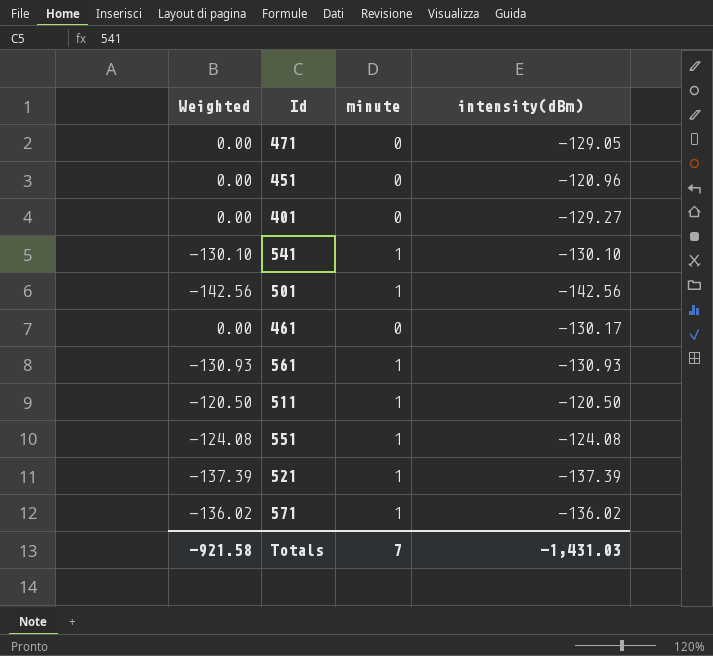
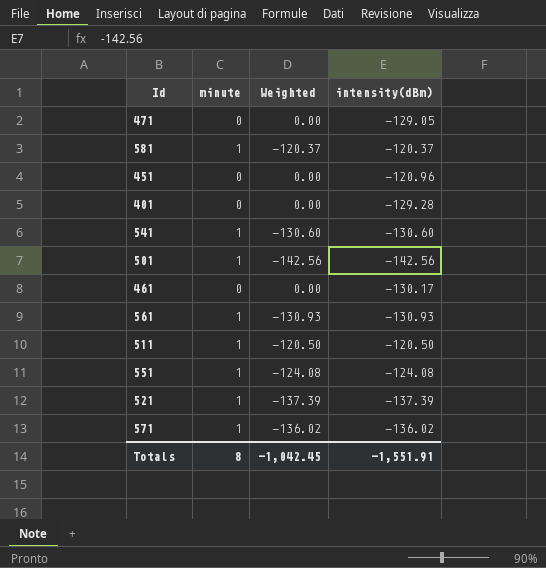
column Weighted | position: 1 -> 3
row 581: none -> 1 | -120.37 | -120.37
401 | intensity(dBm): -129.27 -> -129.28
541 | Weighted: -130.10 -> -130.60
541 | intensity(dBm): -130.10 -> -130.60
Totals | minute: 7 -> 8
Totals | Weighted: -921.58 -> -1,042.45
Totals | intensity(dBm): -1,431.03 -> -1,551.91

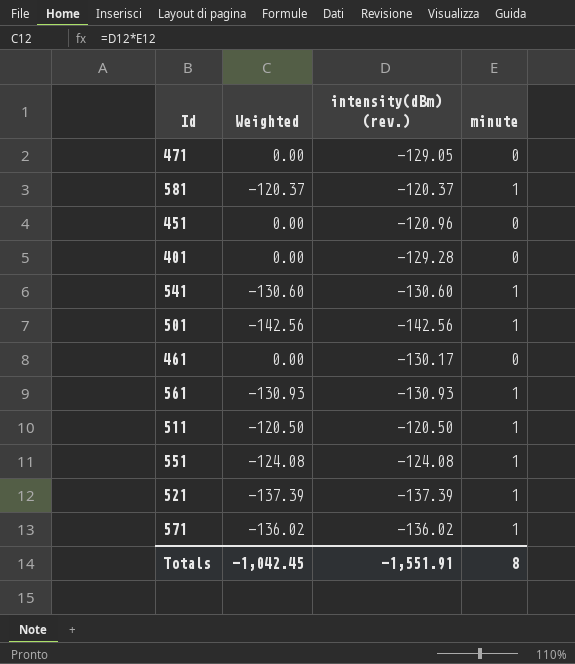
column name: intensity(dBm) -> intensity(dBm) (rev.)
column minute | position: 2 -> 4

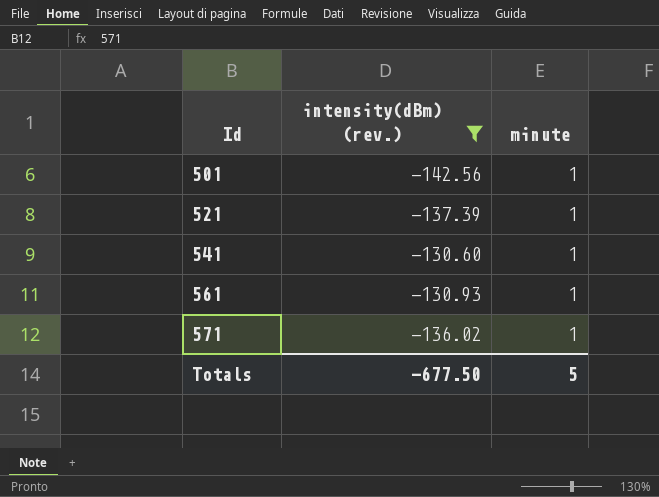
filter: none -> intensity(dBm) (rev.) <= -130.60
row order: none -> Id ascending
column Weighted | formula: [intensity(dBm) (rev.)] * [minute] -> none
Totals | intensity(dBm) (rev.): -1,551.91 -> -677.50
Totals | minute: 8 -> 5

